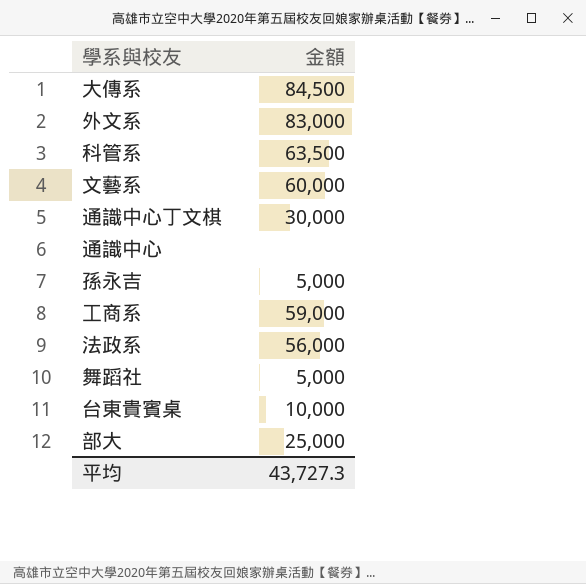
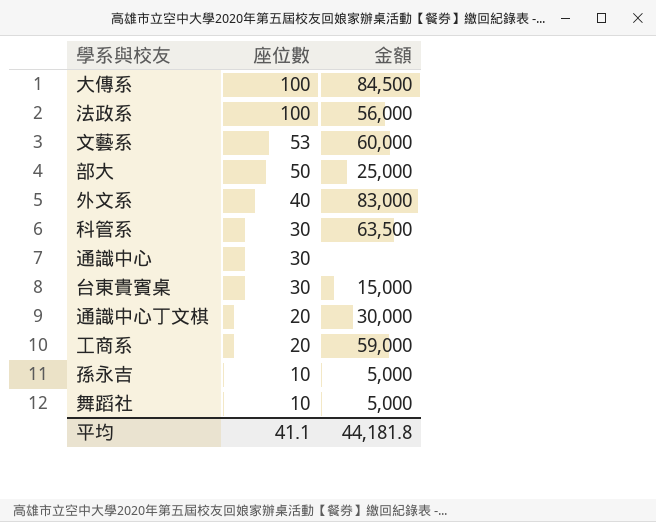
row order: none -> 座位數 descending
column 座位數 | position: none -> 2
台東貴賓桌 | 金額: 10,000 -> 15,000
平均 | 金額: 43,727.3 -> 44,181.8

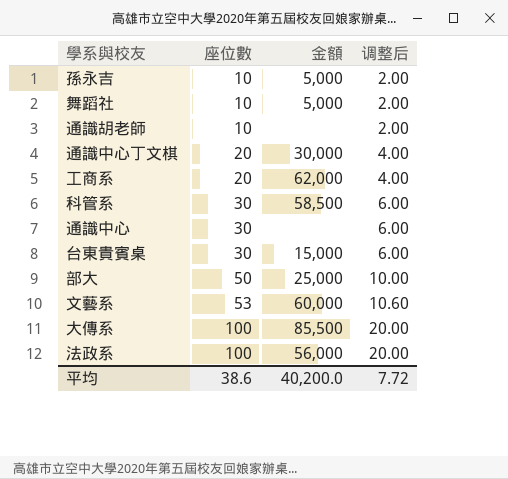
row order: 座位數 descending -> 座位數 ascending
column 调整后 | formula: none -> [座位數] * 0.2
row 外文系: 40 | 83,000 -> none
row 通識胡老師: none -> 10 | none | 2.00
工商系 | 金額: 59,000 -> 62,000
科管系 | 金額: 63,500 -> 58,500
大傳系 | 金額: 84,500 -> 85,500
平均 | 座位數: 41.1 -> 38.6
平均 | 金額: 44,181.8 -> 40,200.0

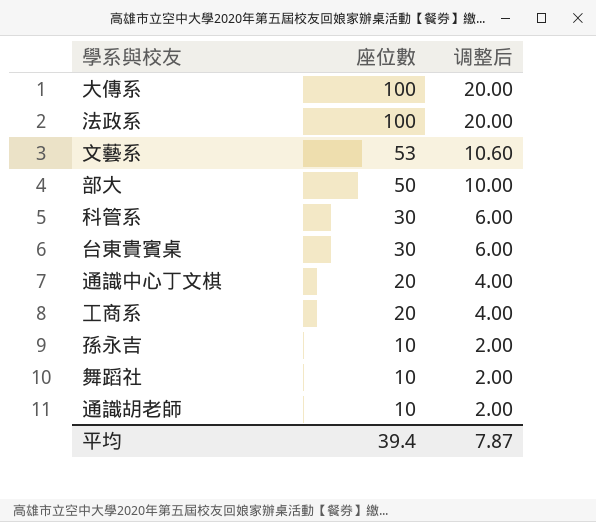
row order: 座位數 ascending -> 座位數 descending
column 金額 | position: 3 -> none
row 通識中心: 30 | none | 6.00 -> none
平均 | 座位數: 38.6 -> 39.4
平均 | 调整后: 7.72 -> 7.87

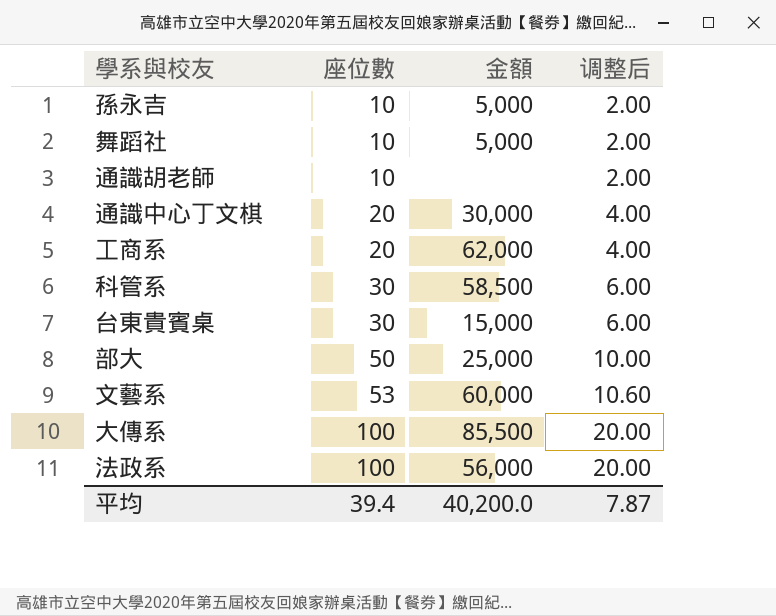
row order: 座位數 descending -> 座位數 ascending
column 金額 | position: none -> 3

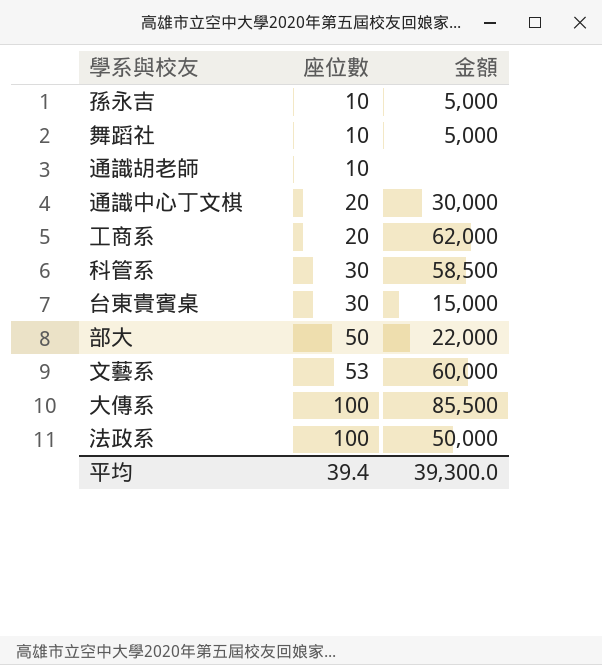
column 调整后 | formula: [座位數] * 0.2 -> none
部大 | 金額: 25,000 -> 22,000
法政系 | 金額: 56,000 -> 50,000
平均 | 金額: 40,200.0 -> 39,300.0

